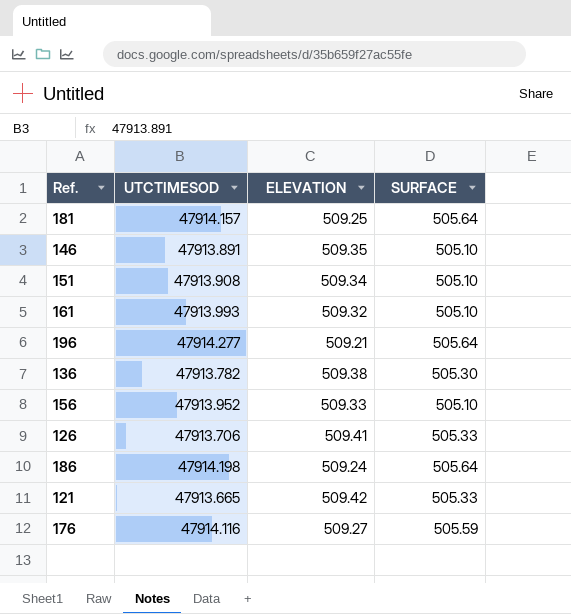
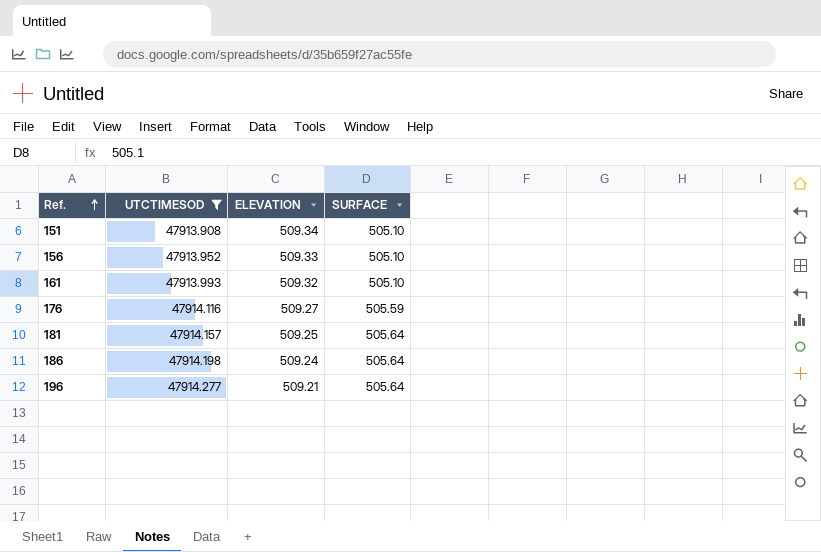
filter: none -> UTCTIMESOD >= 47913.908
row order: none -> Ref. ascending

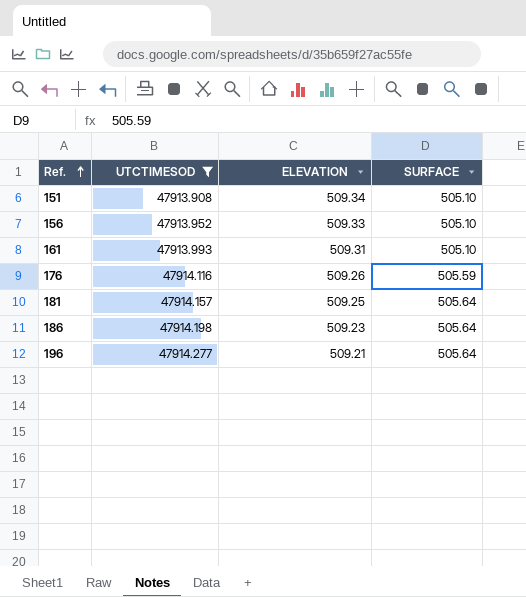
161 | ELEVATION: 509.32 -> 509.31
176 | ELEVATION: 509.27 -> 509.26
186 | ELEVATION: 509.24 -> 509.23

